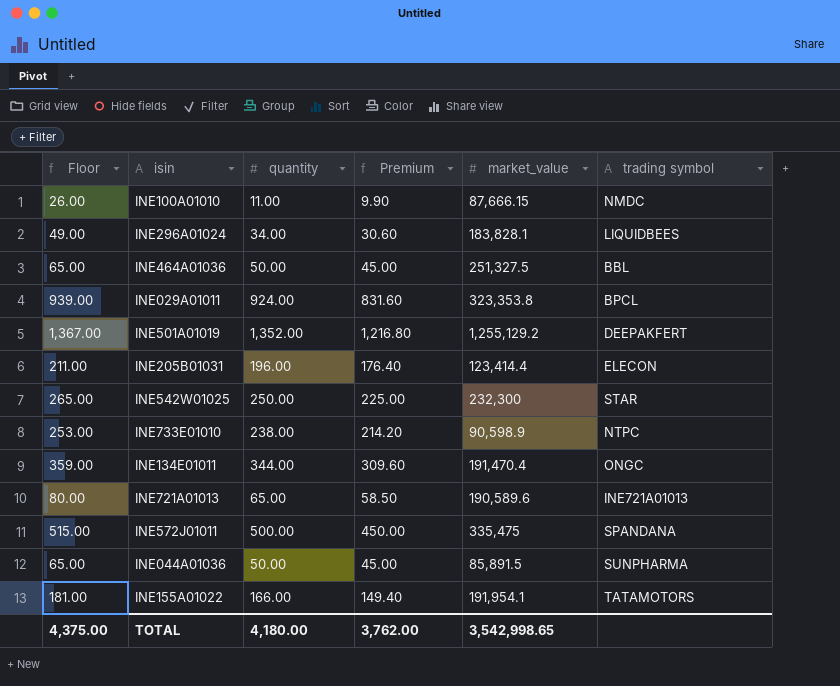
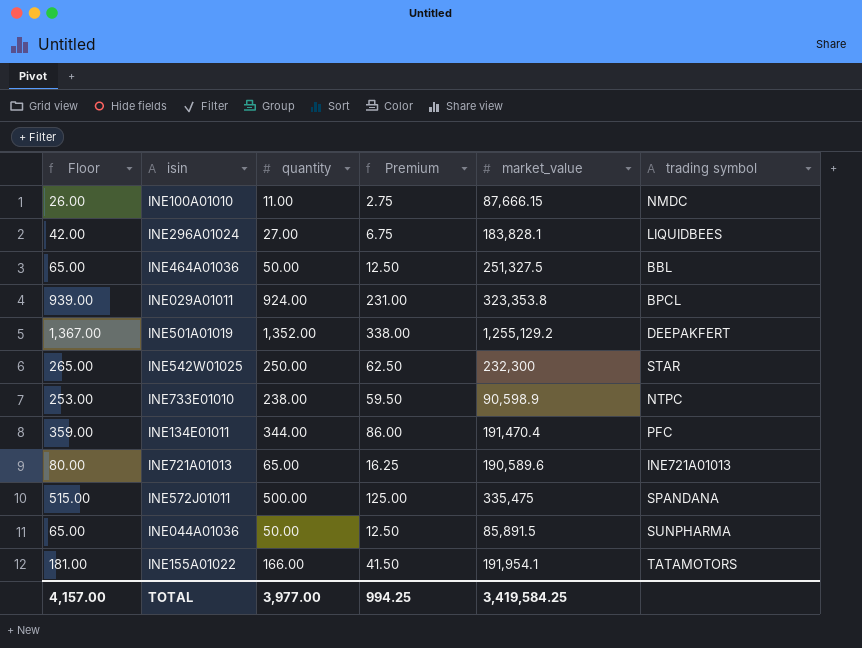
column Premium | formula: [quantity] * 0.9 -> [quantity] * 0.25
row INE205B01031: 211.00 | 196.00 | 176.40 | 123,414.4 | ELECON -> none
INE296A01024 | Floor: 49.00 -> 42.00
INE296A01024 | quantity: 34.00 -> 27.00
INE134E01011 | trading symbol: ONGC -> PFC
TOTAL | Floor: 4,375.00 -> 4,157.00
TOTAL | quantity: 4,180.00 -> 3,977.00
TOTAL | Premium: 3,762.00 -> 994.25
TOTAL | market_value: 3,542,998.65 -> 3,419,584.25

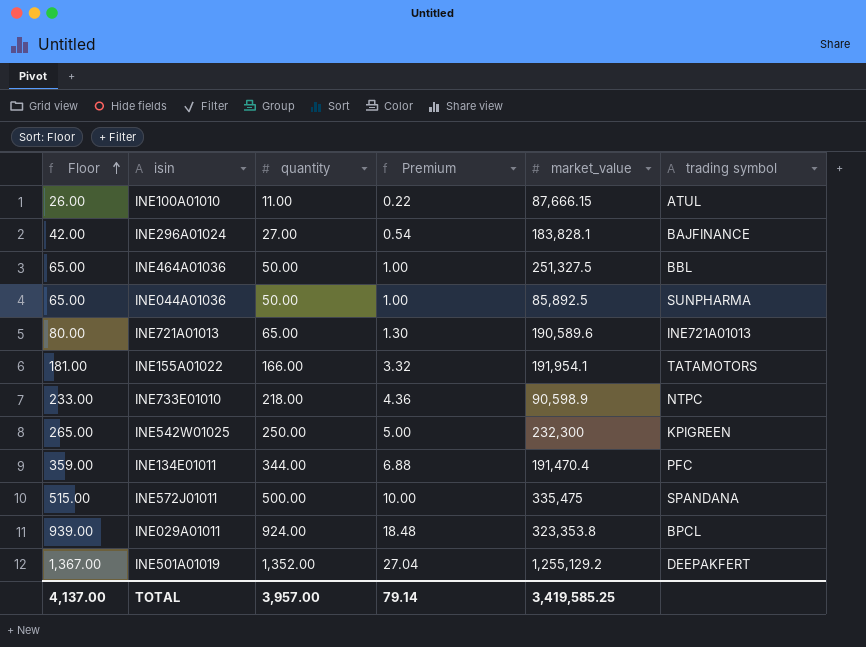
row order: none -> Floor ascending
column Premium | formula: [quantity] * 0.25 -> [quantity] * 0.02
INE100A01010 | trading symbol: NMDC -> ATUL
INE296A01024 | trading symbol: LIQUIDBEES -> BAJFINANCE
INE044A01036 | market_value: 85,891.5 -> 85,892.5
INE733E01010 | Floor: 253.00 -> 233.00
INE733E01010 | quantity: 238.00 -> 218.00
INE542W01025 | trading symbol: STAR -> KPIGREEN
TOTAL | Floor: 4,157.00 -> 4,137.00
TOTAL | quantity: 3,977.00 -> 3,957.00
TOTAL | Premium: 994.25 -> 79.14
TOTAL | market_value: 3,419,584.25 -> 3,419,585.25

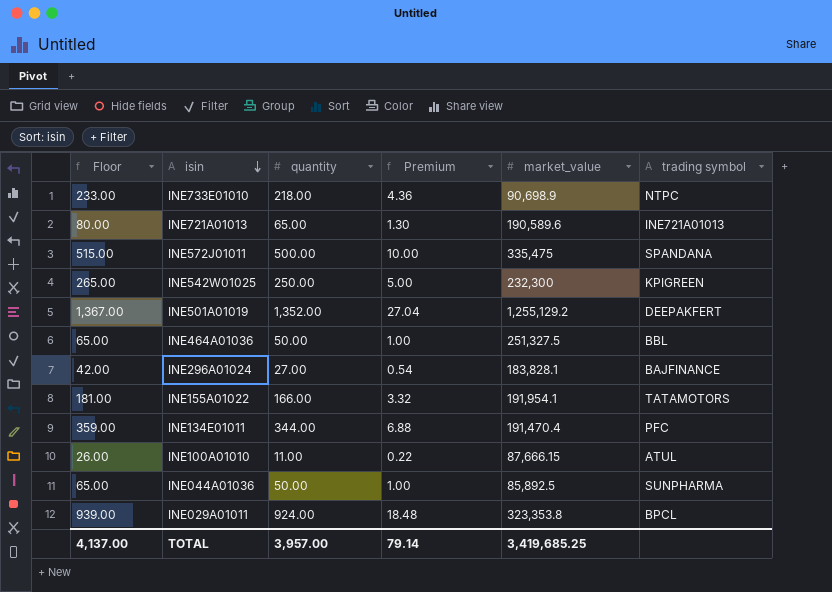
row order: Floor ascending -> isin descending
INE733E01010 | market_value: 90,598.9 -> 90,698.9
TOTAL | market_value: 3,419,585.25 -> 3,419,685.25

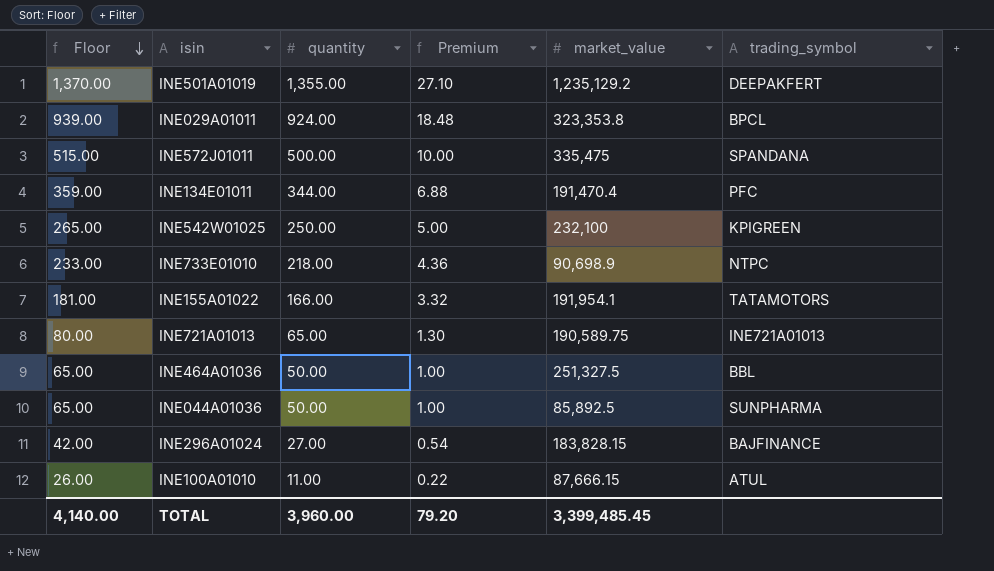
row order: isin descending -> Floor descending
column name: trading symbol -> trading_symbol
INE501A01019 | Floor: 1,367.00 -> 1,370.00
INE501A01019 | quantity: 1,352.00 -> 1,355.00
INE501A01019 | Premium: 27.04 -> 27.10
INE501A01019 | market_value: 1,255,129.2 -> 1,235,129.2
INE542W01025 | market_value: 232,300 -> 232,100
INE721A01013 | market_value: 190,589.6 -> 190,589.75
INE296A01024 | market_value: 183,828.1 -> 183,828.15
TOTAL | Floor: 4,137.00 -> 4,140.00
TOTAL | quantity: 3,957.00 -> 3,960.00
TOTAL | Premium: 79.14 -> 79.20
TOTAL | market_value: 3,419,685.25 -> 3,399,485.45

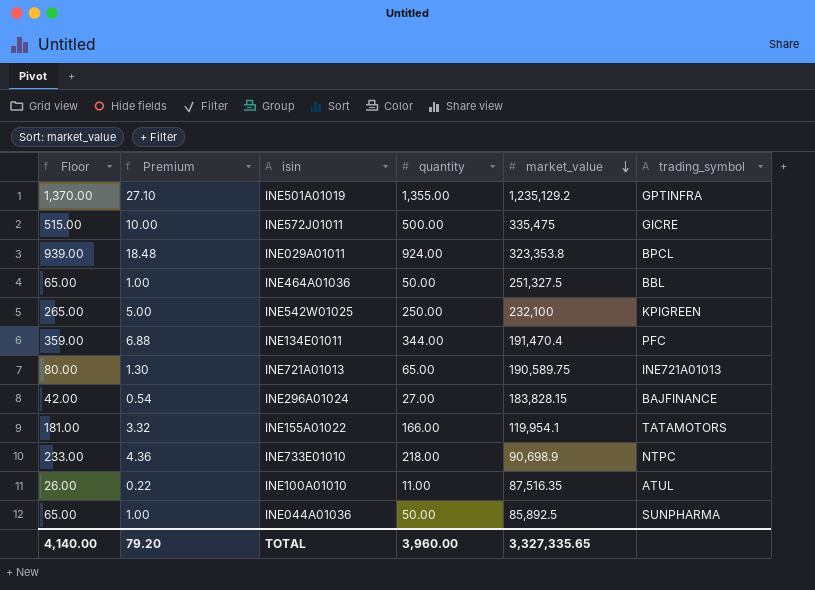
row order: Floor descending -> market_value descending
column Premium | position: 4 -> 2
INE501A01019 | trading_symbol: DEEPAKFERT -> GPTINFRA
INE572J01011 | trading_symbol: SPANDANA -> GICRE
INE155A01022 | market_value: 191,954.1 -> 119,954.1
INE100A01010 | market_value: 87,666.15 -> 87,516.35
TOTAL | market_value: 3,399,485.45 -> 3,327,335.65

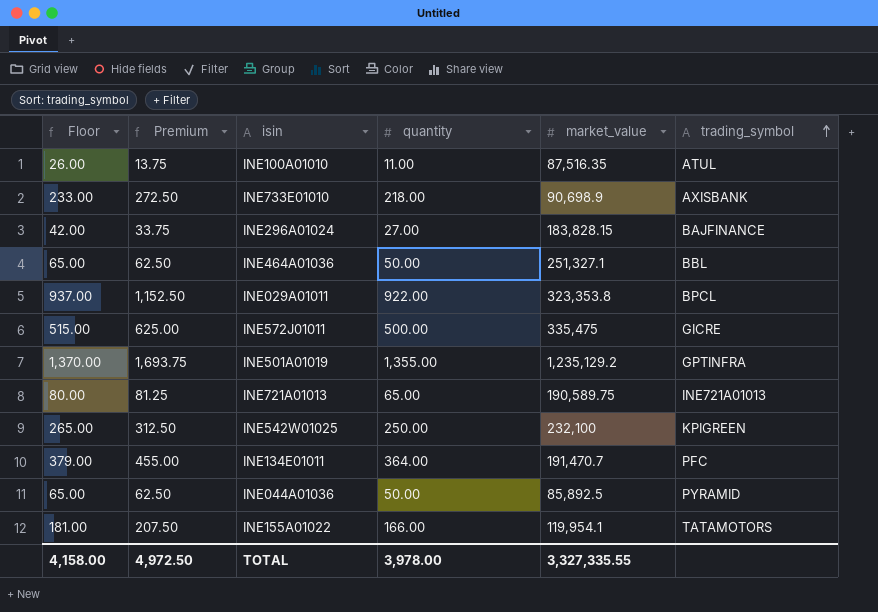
row order: market_value descending -> trading_symbol ascending
column Premium | formula: [quantity] * 0.02 -> [quantity] * 1.25
INE733E01010 | trading_symbol: NTPC -> AXISBANK
INE464A01036 | market_value: 251,327.5 -> 251,327.1
INE029A01011 | Floor: 939.00 -> 937.00
INE029A01011 | quantity: 924.00 -> 922.00
INE134E01011 | Floor: 359.00 -> 379.00
INE134E01011 | quantity: 344.00 -> 364.00
INE134E01011 | market_value: 191,470.4 -> 191,470.7
INE044A01036 | trading_symbol: SUNPHARMA -> PYRAMID
TOTAL | Floor: 4,140.00 -> 4,158.00
TOTAL | Premium: 79.20 -> 4,972.50
TOTAL | quantity: 3,960.00 -> 3,978.00
TOTAL | market_value: 3,327,335.65 -> 3,327,335.55

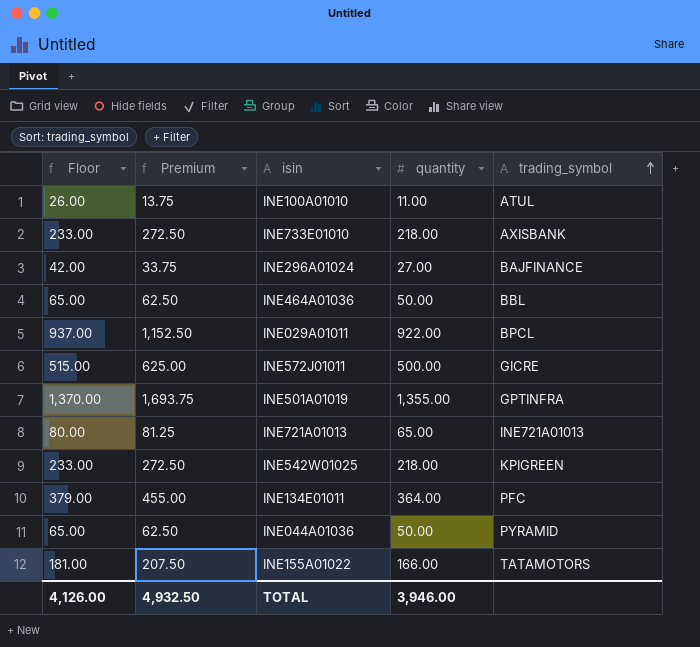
column market_value | position: 5 -> none
INE542W01025 | Floor: 265.00 -> 233.00
INE542W01025 | Premium: 312.50 -> 272.50
INE542W01025 | quantity: 250.00 -> 218.00
TOTAL | Floor: 4,158.00 -> 4,126.00
TOTAL | Premium: 4,972.50 -> 4,932.50
TOTAL | quantity: 3,978.00 -> 3,946.00

